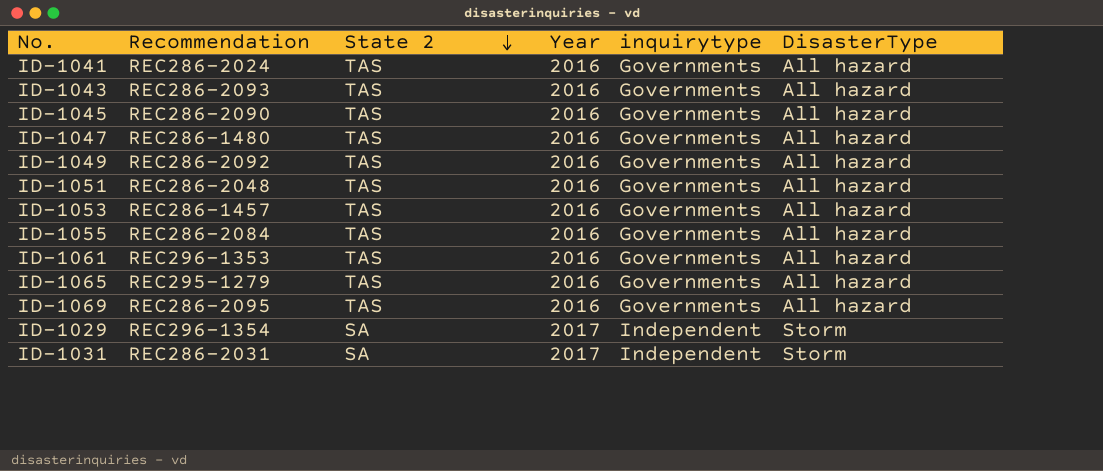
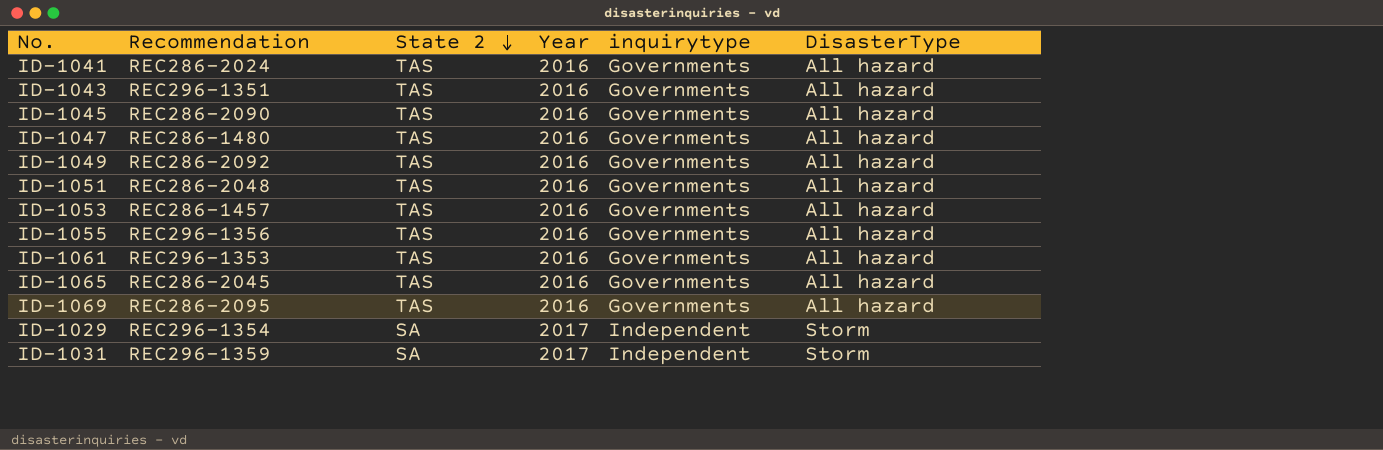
ID-1043 | Recommendation: REC286-2093 -> REC296-1351
ID-1055 | Recommendation: REC286-2084 -> REC296-1356
ID-1065 | Recommendation: REC295-1279 -> REC286-2045
ID-1031 | Recommendation: REC286-2031 -> REC296-1359

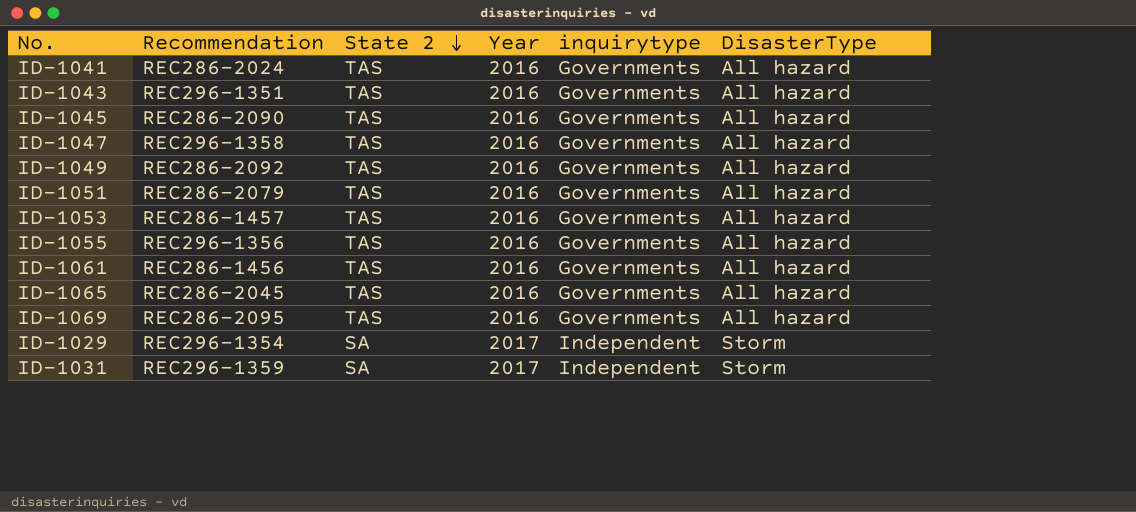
ID-1047 | Recommendation: REC286-1480 -> REC296-1358
ID-1051 | Recommendation: REC286-2048 -> REC286-2079
ID-1061 | Recommendation: REC296-1353 -> REC286-1456

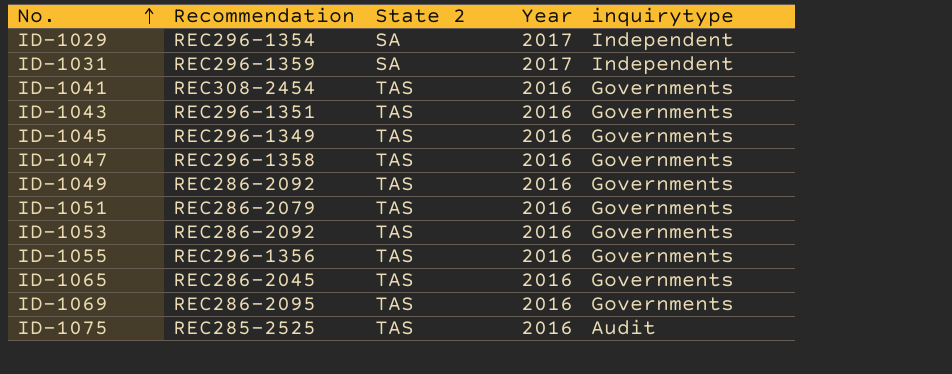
row order: State 2 descending -> No. ascending
column DisasterType | position: 6 -> none
row ID-1061: REC286-1456 | TAS | 2016 | Governments | All hazard -> none
ID-1041 | Recommendation: REC286-2024 -> REC308-2454
ID-1045 | Recommendation: REC286-2090 -> REC296-1349
ID-1053 | Recommendation: REC286-1457 -> REC286-2092
row ID-1075: none -> REC285-2525 | TAS | 2016 | Audit

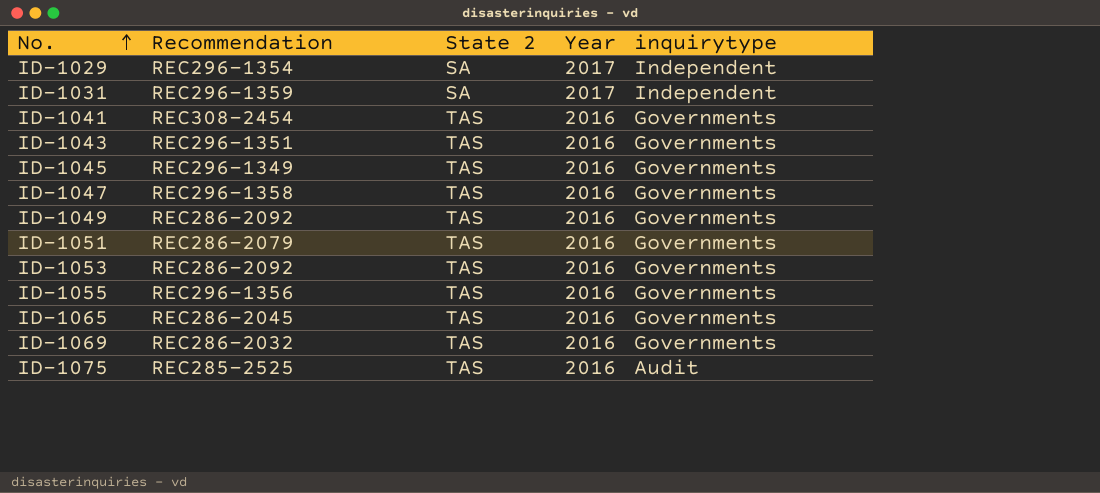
ID-1069 | Recommendation: REC286-2095 -> REC286-2032

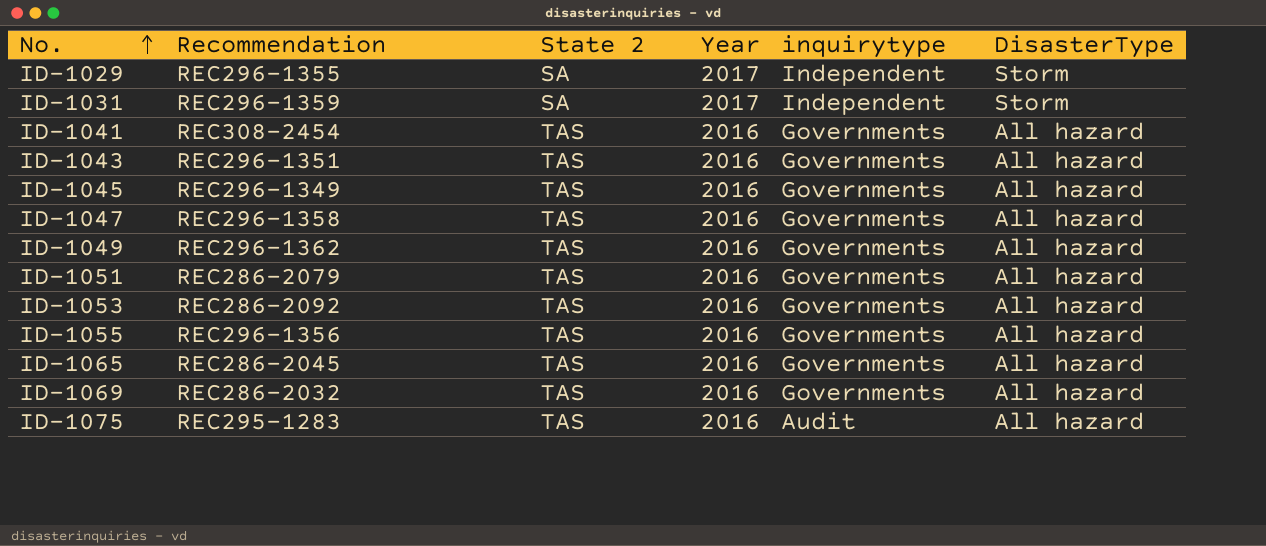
column DisasterType | position: none -> 6
ID-1029 | Recommendation: REC296-1354 -> REC296-1355
ID-1049 | Recommendation: REC286-2092 -> REC296-1362
ID-1075 | Recommendation: REC285-2525 -> REC295-1283

